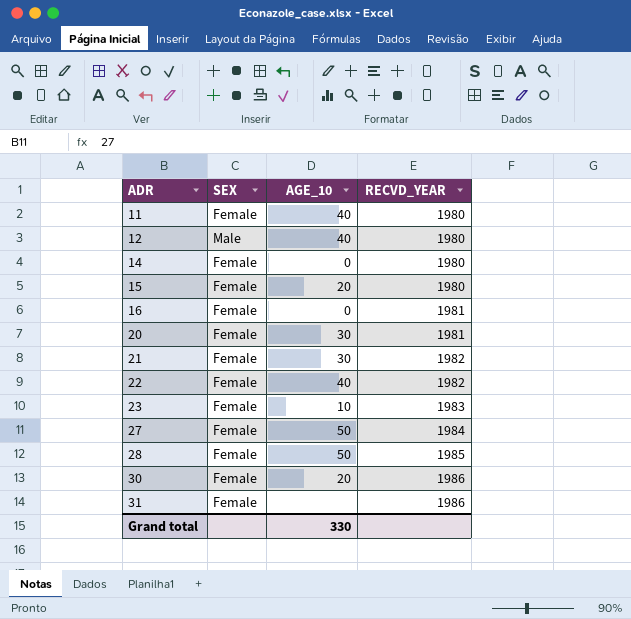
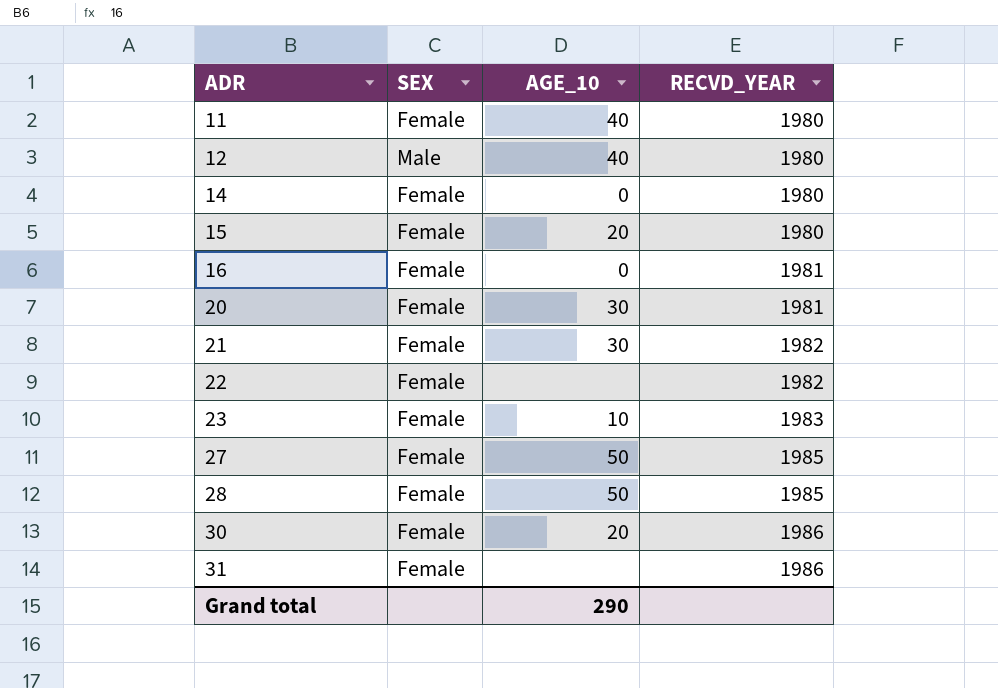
22 | AGE_10: 40 -> none
27 | RECVD_YEAR: 1984 -> 1985
Grand total | AGE_10: 330 -> 290

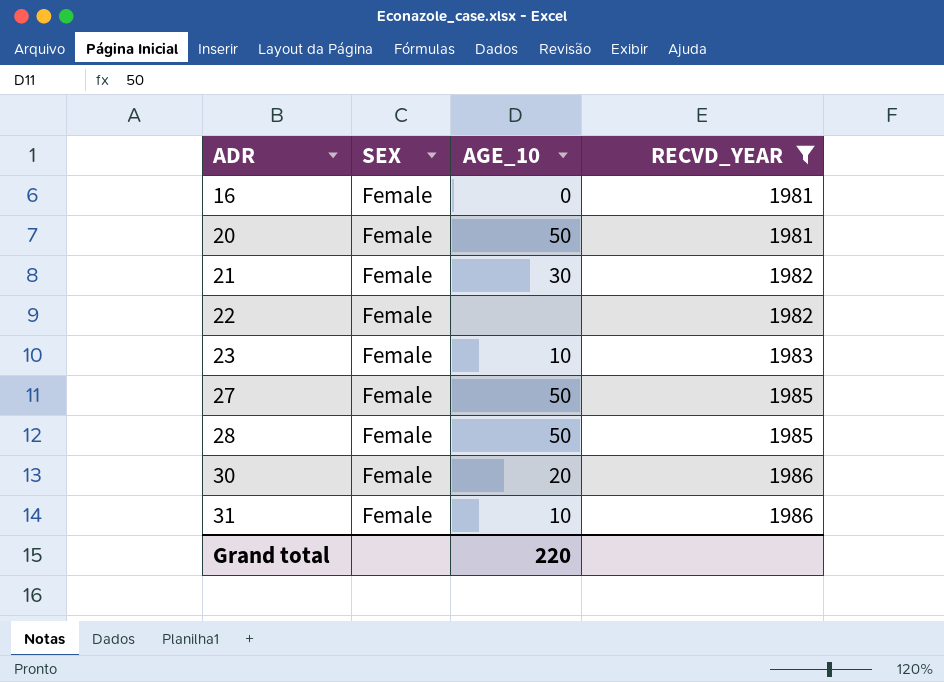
filter: none -> RECVD_YEAR != 1980
20 | AGE_10: 30 -> 50
31 | AGE_10: none -> 10
Grand total | AGE_10: 290 -> 220

